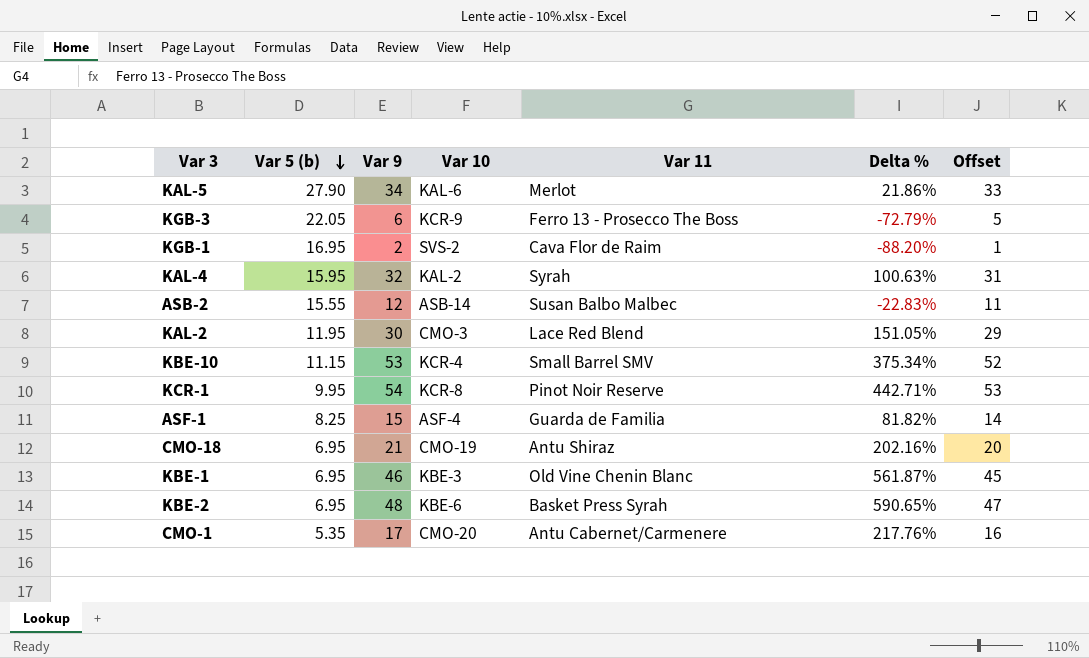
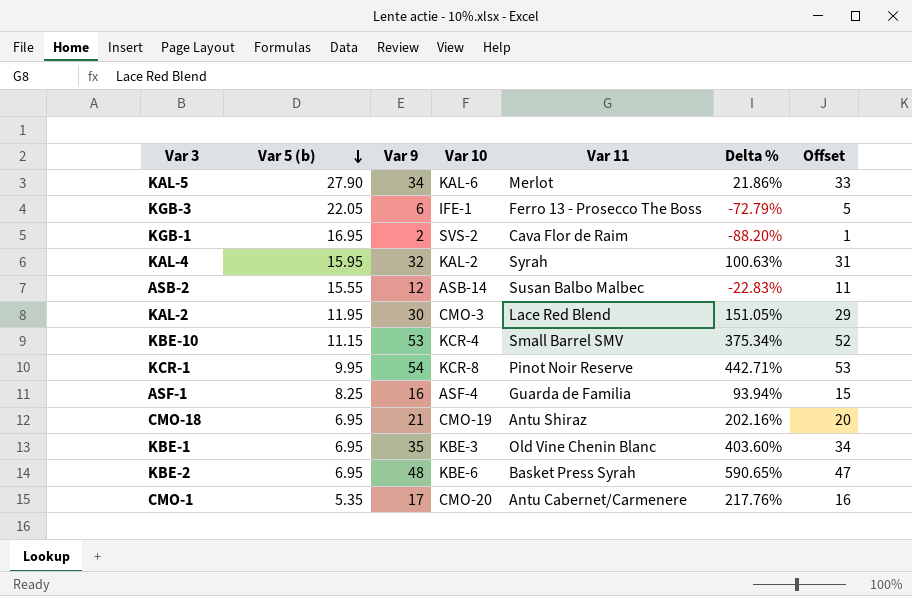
KGB-3 | Var 10: KCR-9 -> IFE-1
ASF-1 | Var 9: 15 -> 16
ASF-1 | Delta %: 81.82% -> 93.94%
ASF-1 | Offset: 14 -> 15
KBE-1 | Var 9: 46 -> 35
KBE-1 | Delta %: 561.87% -> 403.60%
KBE-1 | Offset: 45 -> 34

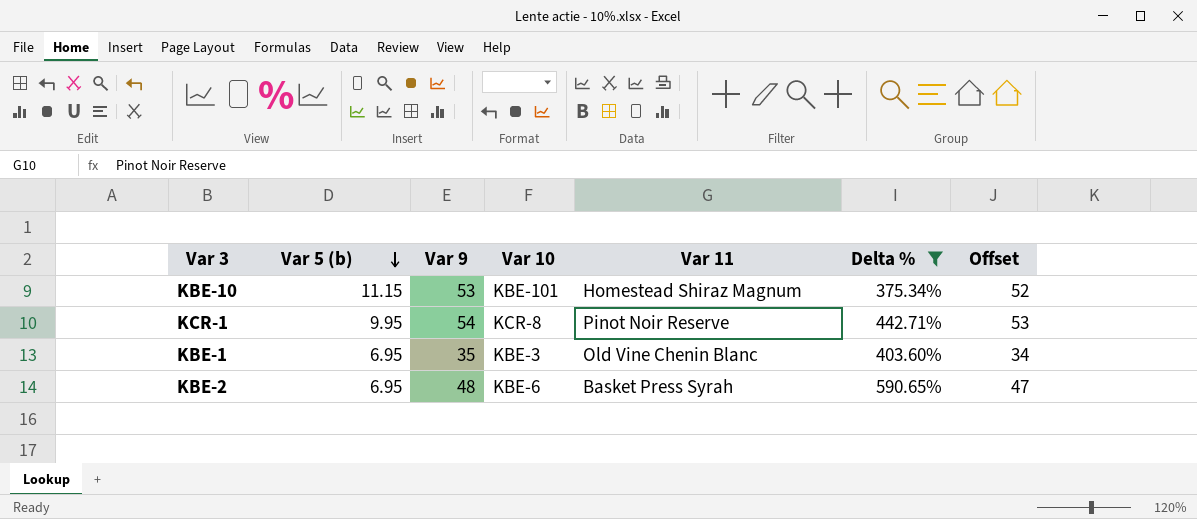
filter: none -> Delta % >= 375.34%
KBE-10 | Var 10: KCR-4 -> KBE-101
KBE-10 | Var 11: Small Barrel SMV -> Homestead Shiraz Magnum

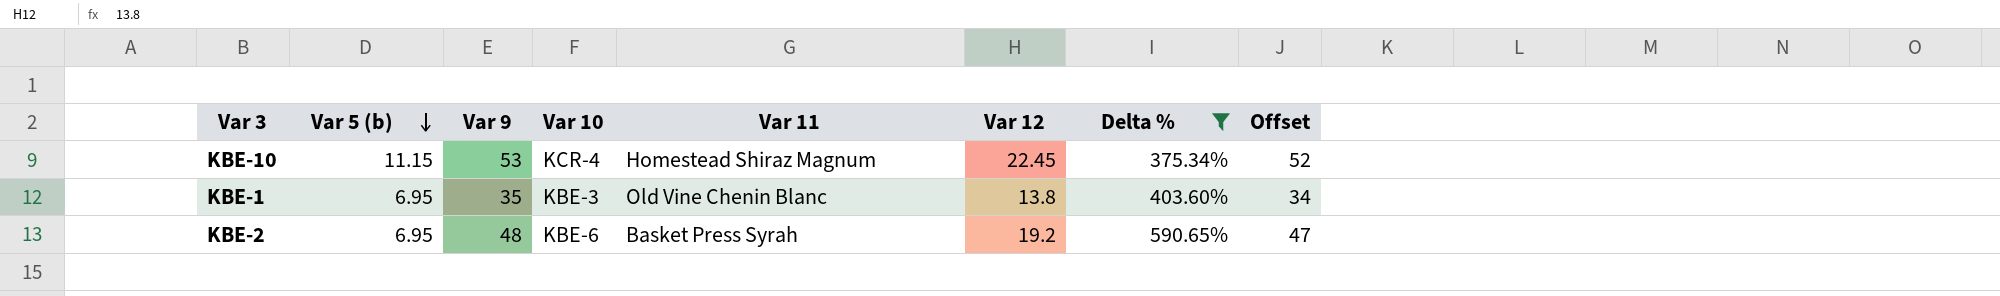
column Var 12 | position: none -> 6
row KCR-1: 9.95 | 54 | KCR-8 | Pinot Noir Reserve | 442.71% | 53 -> none
KBE-10 | Var 10: KBE-101 -> KCR-4

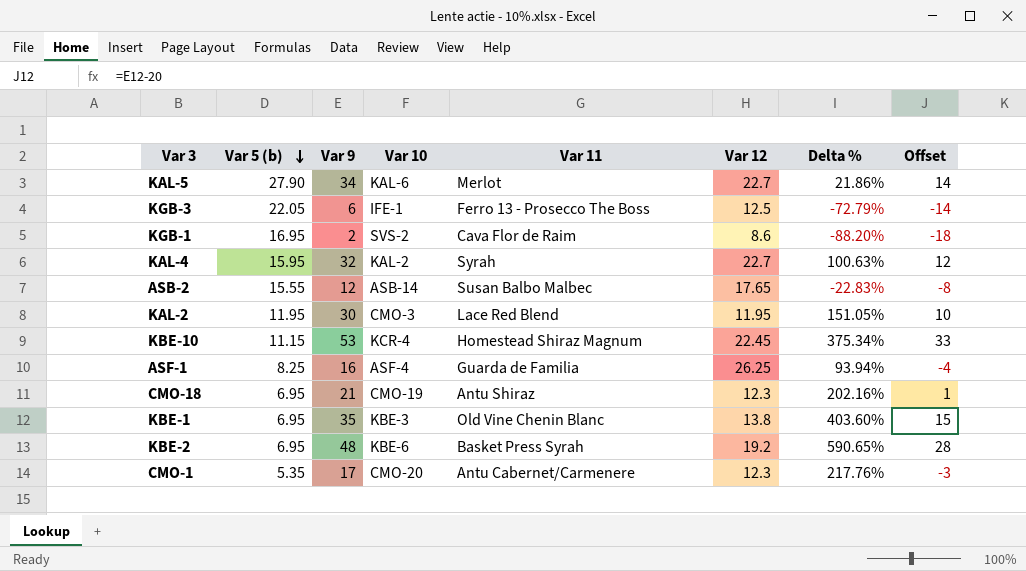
filter: Delta % >= 375.34% -> none
column Offset | formula: [Var 9] - 1 -> [Var 9] - 20

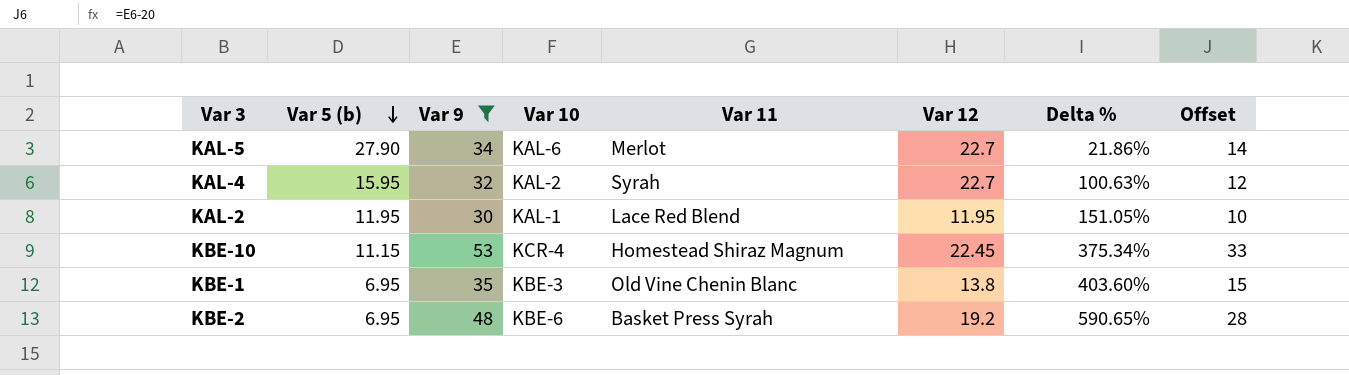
filter: none -> Var 9 >= 30
KAL-2 | Var 10: CMO-3 -> KAL-1

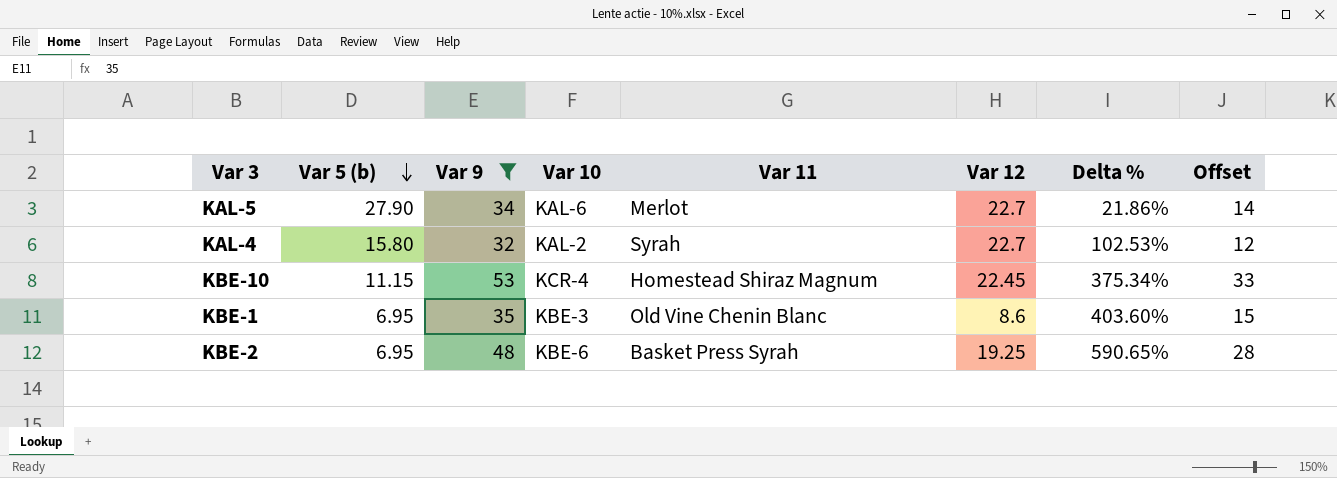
row KAL-2: 11.95 | 30 | KAL-1 | Lace Red Blend | 11.95 | 151.05% | 10 -> none
KAL-4 | Var 5 (b): 15.95 -> 15.80
KAL-4 | Delta %: 100.63% -> 102.53%
KBE-1 | Var 12: 13.8 -> 8.6
KBE-2 | Var 12: 19.2 -> 19.25

